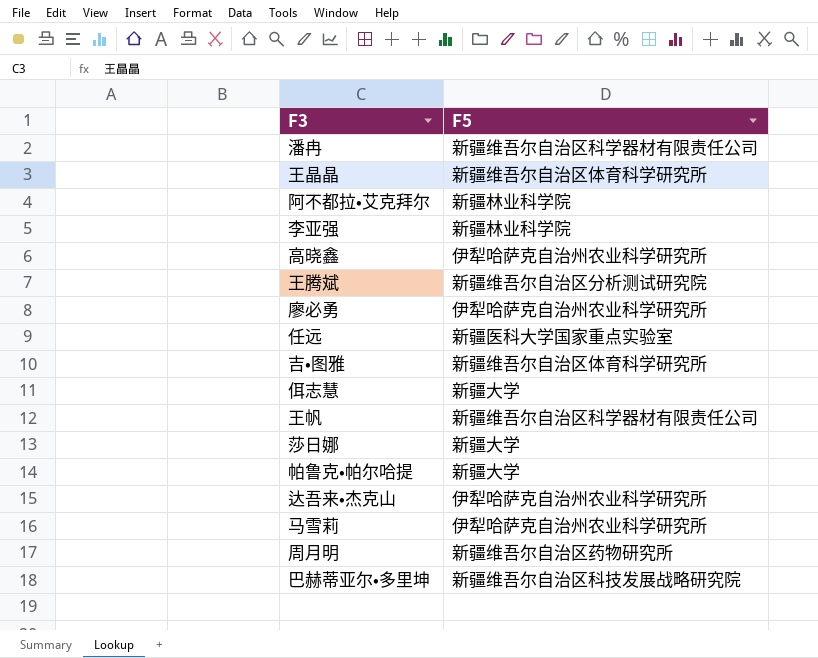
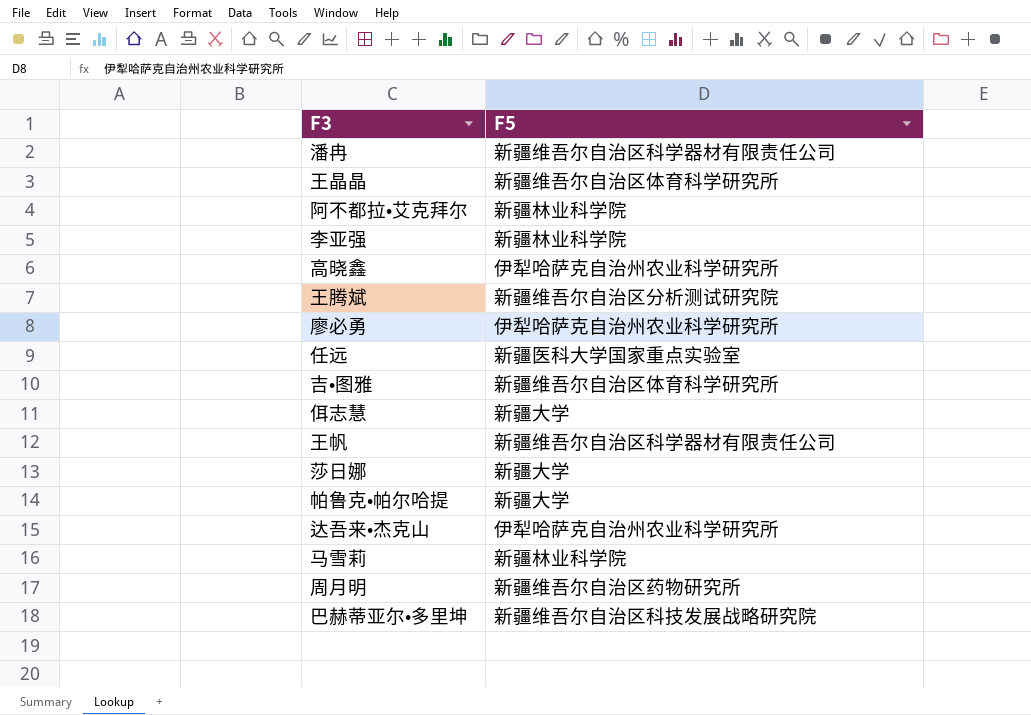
马雪莉 | F5: 伊犁哈萨克自治州农业科学研究所 -> 新疆林业科学院

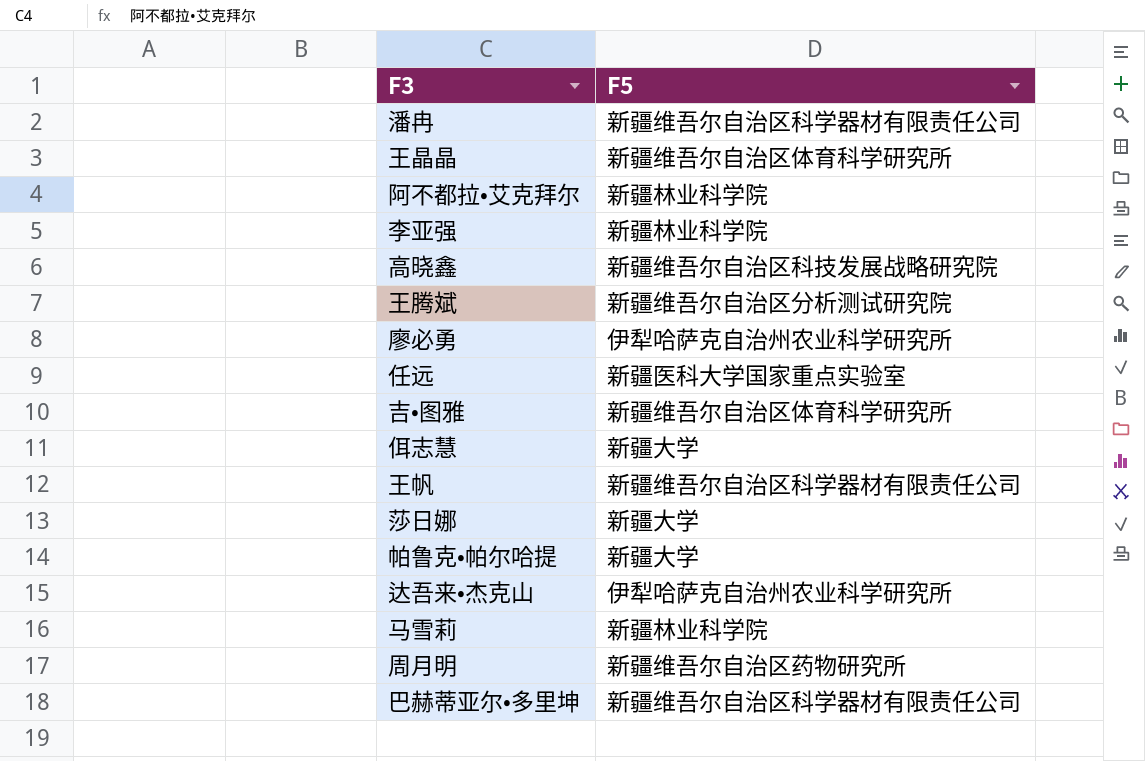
高晓鑫 | F5: 伊犁哈萨克自治州农业科学研究所 -> 新疆维吾尔自治区科技发展战略研究院
巴赫蒂亚尔•多里坤 | F5: 新疆维吾尔自治区科技发展战略研究院 -> 新疆维吾尔自治区科学器材有限责任公司

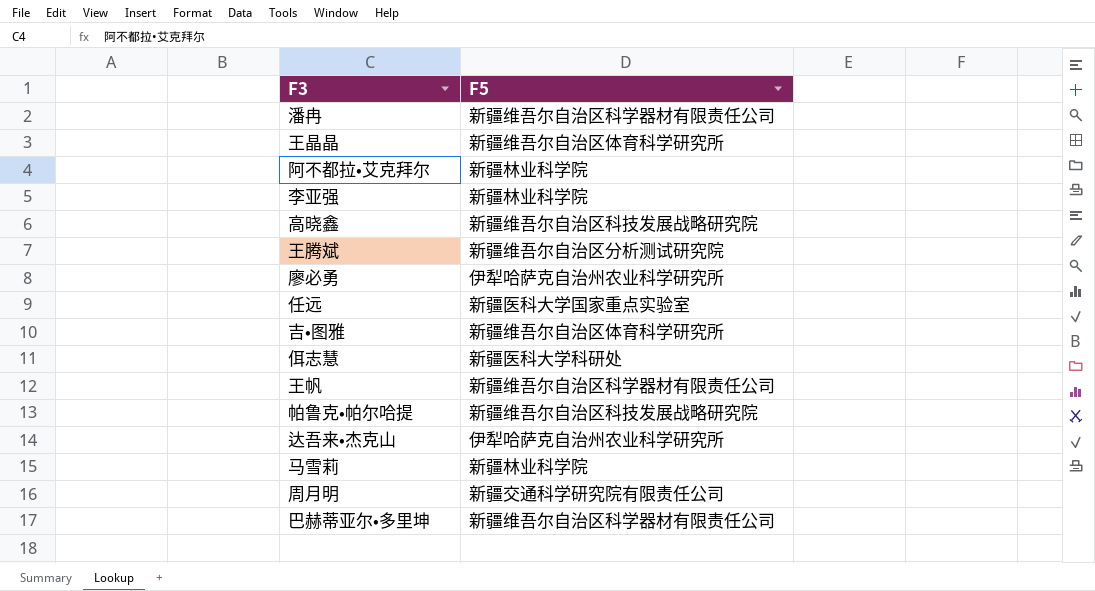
row 莎日娜: 新疆大学 -> none
佴志慧 | F5: 新疆大学 -> 新疆医科大学科研处
帕鲁克•帕尔哈提 | F5: 新疆大学 -> 新疆维吾尔自治区科技发展战略研究院
周月明 | F5: 新疆维吾尔自治区药物研究所 -> 新疆交通科学研究院有限责任公司

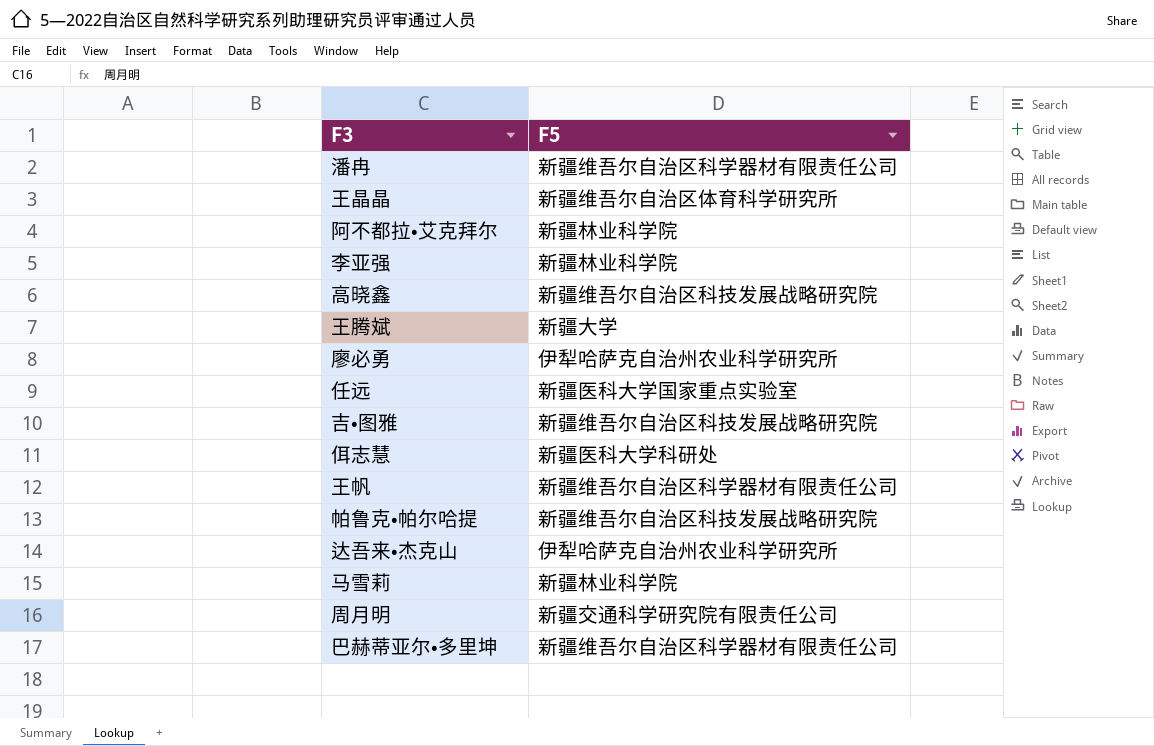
王腾斌 | F5: 新疆维吾尔自治区分析测试研究院 -> 新疆大学
吉•图雅 | F5: 新疆维吾尔自治区体育科学研究所 -> 新疆维吾尔自治区科技发展战略研究院

